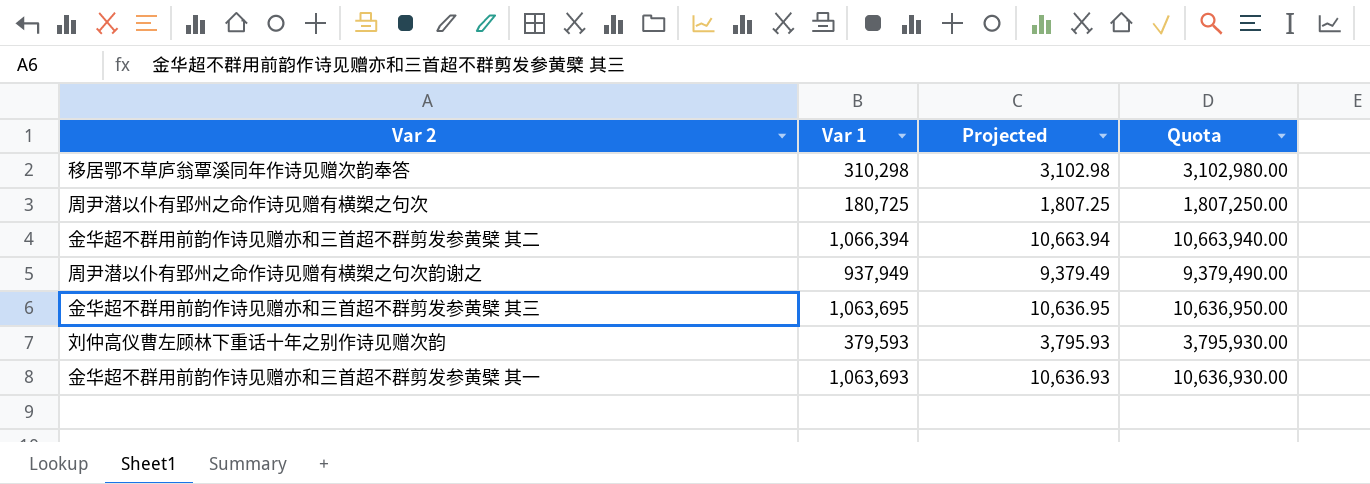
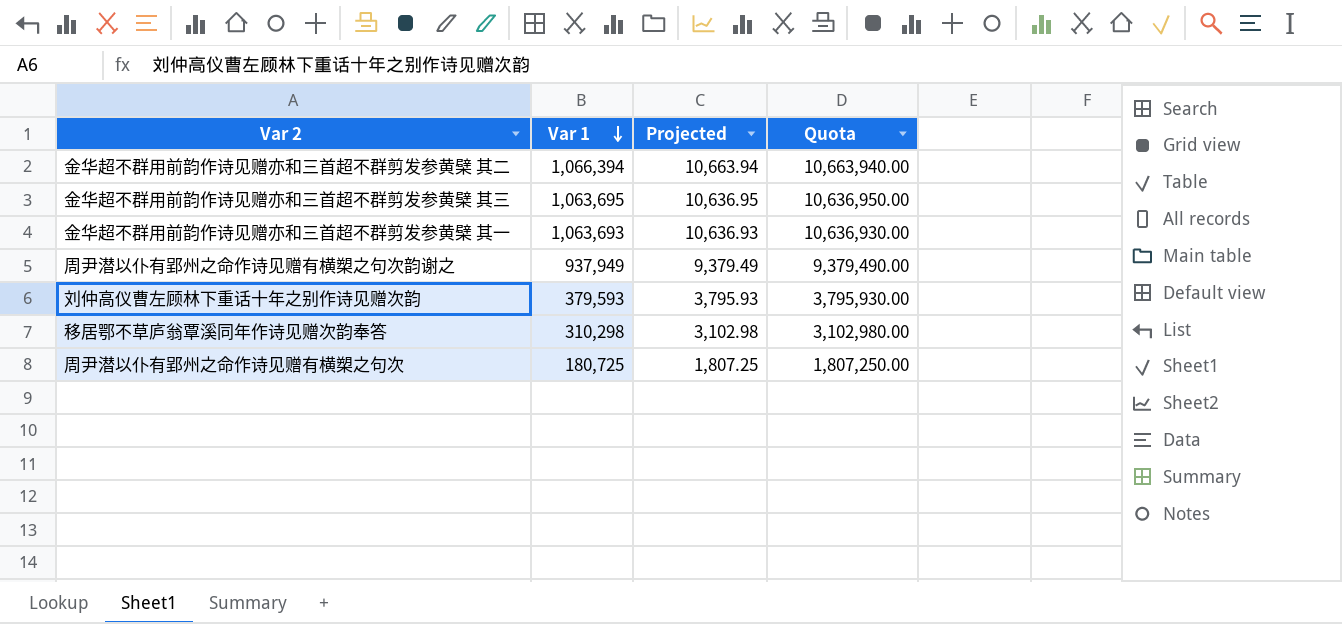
row order: none -> Var 1 descending

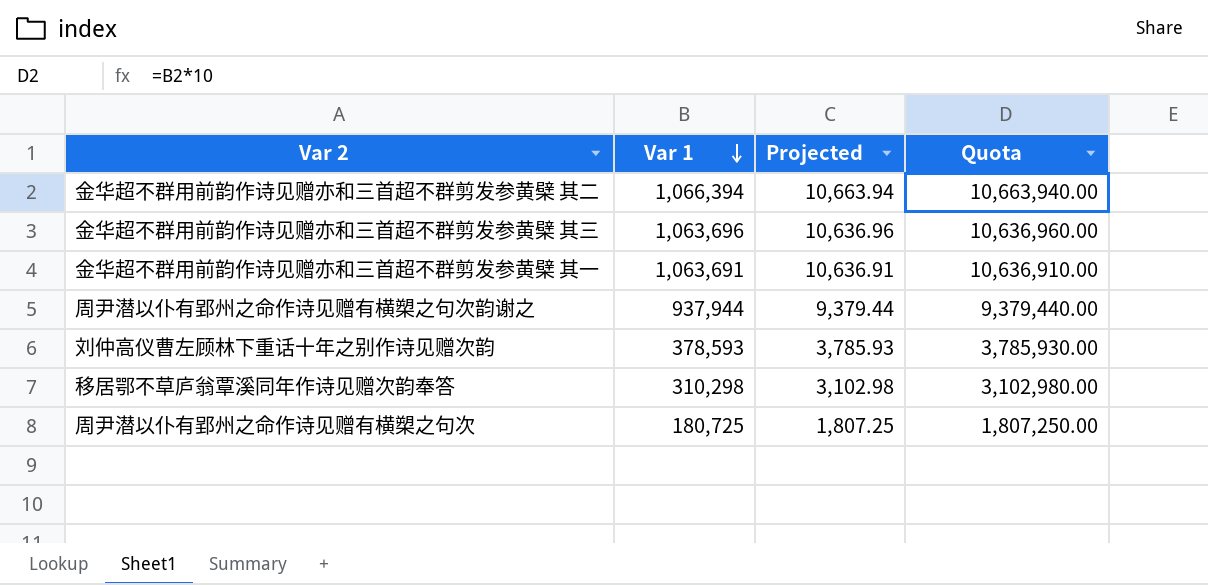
金华超不群用前韵作诗见赠亦和三首超不群剪发参黄檗 其三 | Var 1: 1,063,695 -> 1,063,696
金华超不群用前韵作诗见赠亦和三首超不群剪发参黄檗 其三 | Projected: 10,636.95 -> 10,636.96
金华超不群用前韵作诗见赠亦和三首超不群剪发参黄檗 其三 | Quota: 10,636,950.00 -> 10,636,960.00
金华超不群用前韵作诗见赠亦和三首超不群剪发参黄檗 其一 | Var 1: 1,063,693 -> 1,063,691
金华超不群用前韵作诗见赠亦和三首超不群剪发参黄檗 其一 | Projected: 10,636.93 -> 10,636.91
金华超不群用前韵作诗见赠亦和三首超不群剪发参黄檗 其一 | Quota: 10,636,930.00 -> 10,636,910.00
周尹潜以仆有郢州之命作诗见赠有横槊之句次韵谢之 | Var 1: 937,949 -> 937,944
周尹潜以仆有郢州之命作诗见赠有横槊之句次韵谢之 | Projected: 9,379.49 -> 9,379.44
周尹潜以仆有郢州之命作诗见赠有横槊之句次韵谢之 | Quota: 9,379,490.00 -> 9,379,440.00
刘仲高仪曹左顾林下重话十年之别作诗见赠次韵 | Var 1: 379,593 -> 378,593
刘仲高仪曹左顾林下重话十年之别作诗见赠次韵 | Projected: 3,795.93 -> 3,785.93
刘仲高仪曹左顾林下重话十年之别作诗见赠次韵 | Quota: 3,795,930.00 -> 3,785,930.00

